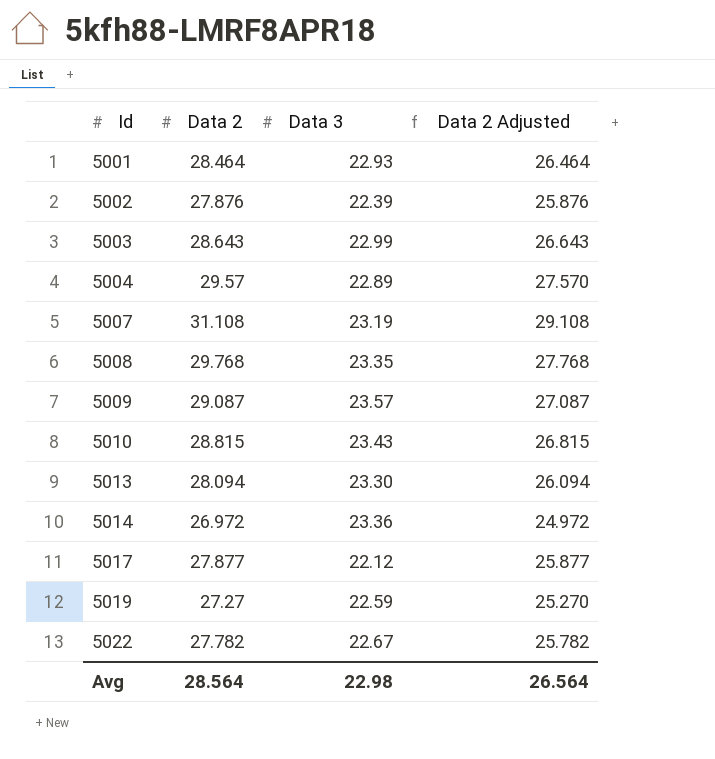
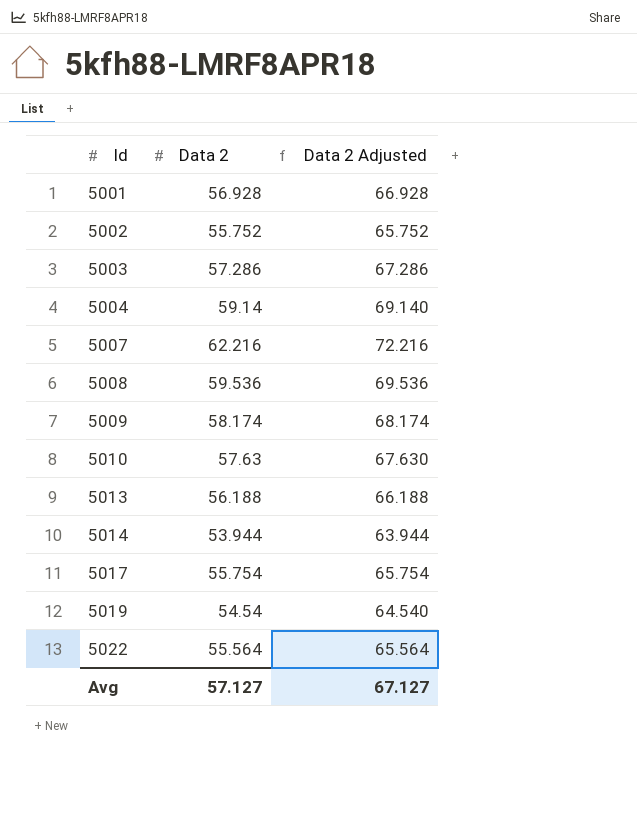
column Data 3 | position: 3 -> none
column Data 2 Adjusted | formula: [Data 2] - 2 -> [Data 2] + 10
5001 | Data 2: 28.464 -> 56.928
5002 | Data 2: 27.876 -> 55.752
5003 | Data 2: 28.643 -> 57.286
5004 | Data 2: 29.57 -> 59.14
5007 | Data 2: 31.108 -> 62.216
5008 | Data 2: 29.768 -> 59.536
5009 | Data 2: 29.087 -> 58.174
5010 | Data 2: 28.815 -> 57.63
5013 | Data 2: 28.094 -> 56.188
5014 | Data 2: 26.972 -> 53.944
5017 | Data 2: 27.877 -> 55.754
5019 | Data 2: 27.27 -> 54.54
5022 | Data 2: 27.782 -> 55.564
Avg | Data 2: 28.564 -> 57.127
Avg | Data 2 Adjusted: 26.564 -> 67.127

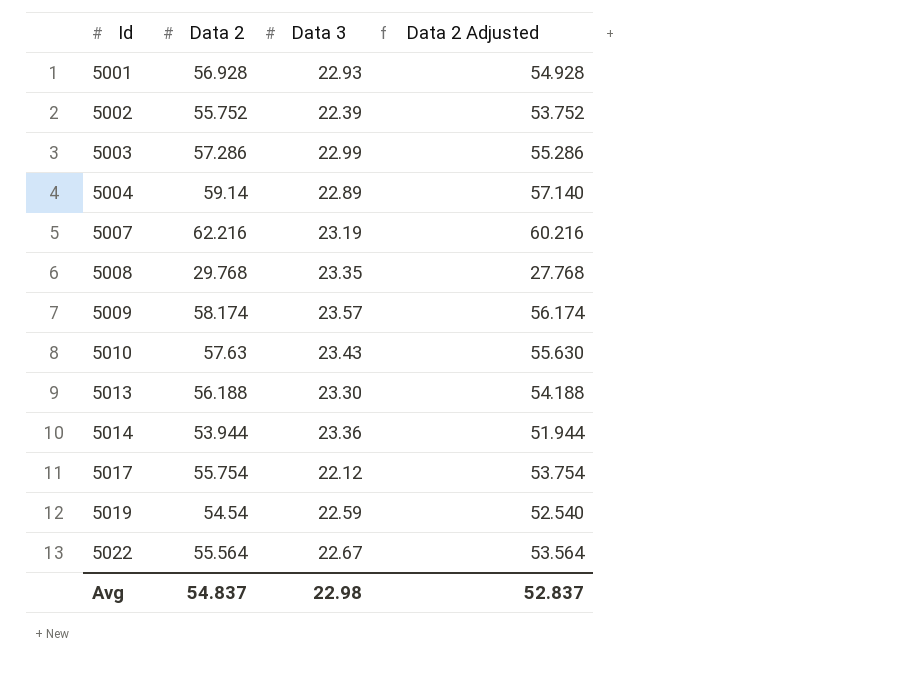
column Data 3 | position: none -> 3
column Data 2 Adjusted | formula: [Data 2] + 10 -> [Data 2] - 2
5008 | Data 2: 59.536 -> 29.768
Avg | Data 2: 57.127 -> 54.837
Avg | Data 2 Adjusted: 67.127 -> 52.837

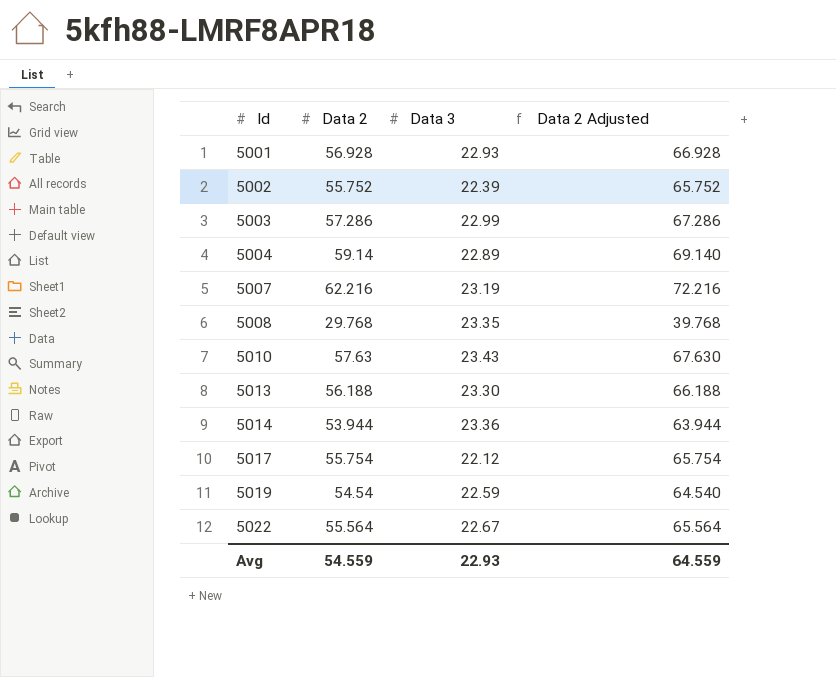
column Data 2 Adjusted | formula: [Data 2] - 2 -> [Data 2] + 10
row 5009: 58.174 | 23.57 | 56.174 -> none
Avg | Data 2: 54.837 -> 54.559
Avg | Data 3: 22.98 -> 22.93
Avg | Data 2 Adjusted: 52.837 -> 64.559

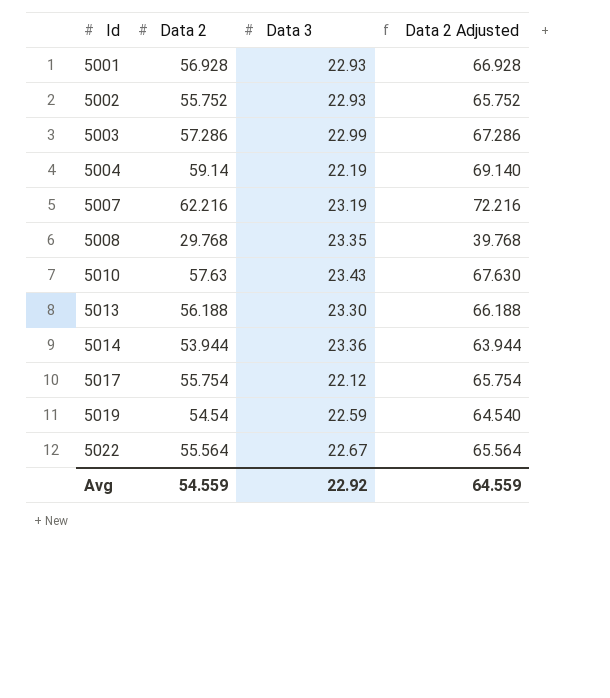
5002 | Data 3: 22.39 -> 22.93
5004 | Data 3: 22.89 -> 22.19
Avg | Data 3: 22.93 -> 22.92

